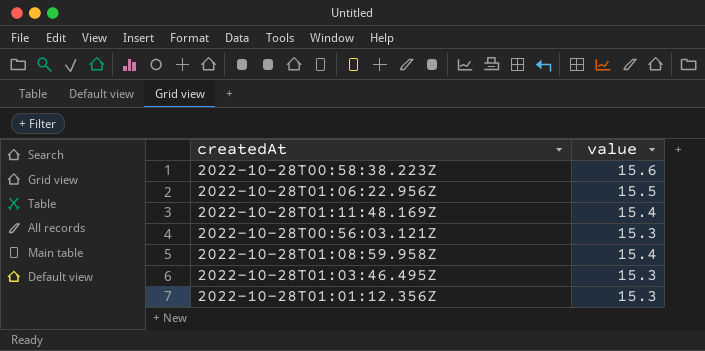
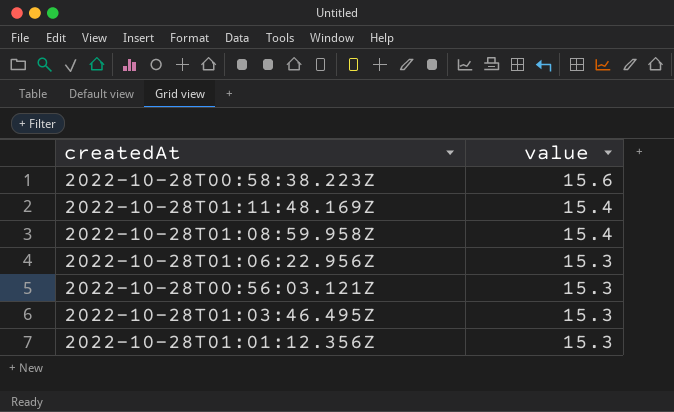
row order: none -> value descending
2022-10-28T01:06:22.956Z | value: 15.5 -> 15.3

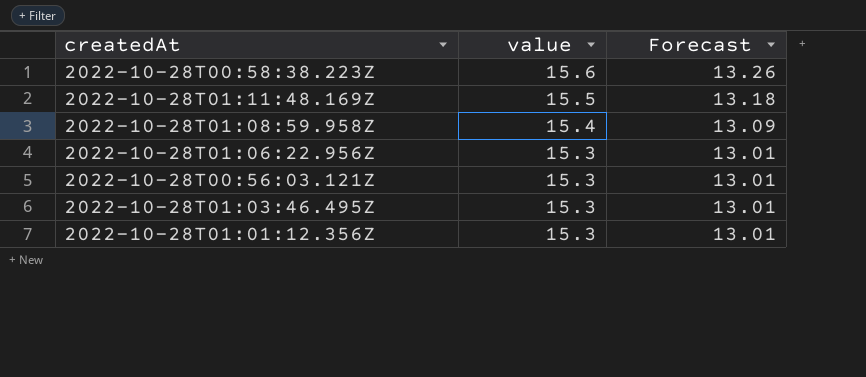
column Forecast | formula: none -> [value] * 0.85
2022-10-28T01:11:48.169Z | value: 15.4 -> 15.5

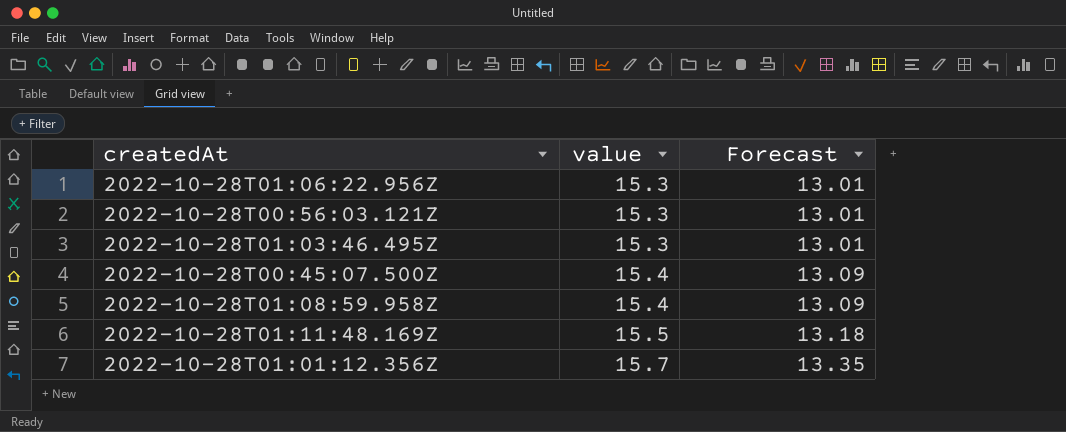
row order: value descending -> value ascending
row 2022-10-28T00:58:38.223Z: 15.6 | 13.26 -> none
row 2022-10-28T00:45:07.500Z: none -> 15.4 | 13.09
2022-10-28T01:01:12.356Z | value: 15.3 -> 15.7
2022-10-28T01:01:12.356Z | Forecast: 13.01 -> 13.35

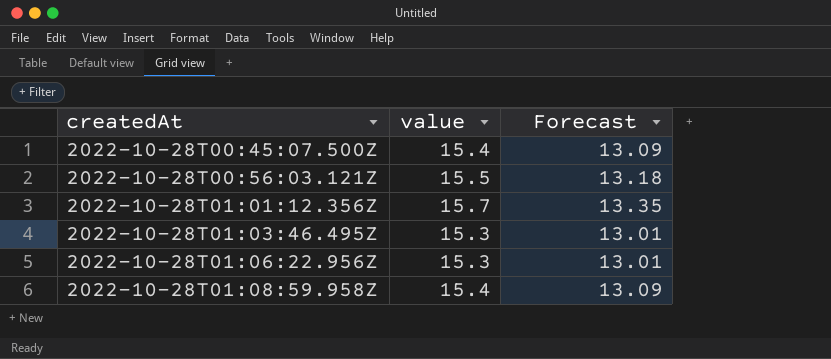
row order: value ascending -> createdAt ascending
row 2022-10-28T01:11:48.169Z: 15.5 | 13.18 -> none
2022-10-28T00:56:03.121Z | value: 15.3 -> 15.5
2022-10-28T00:56:03.121Z | Forecast: 13.01 -> 13.18

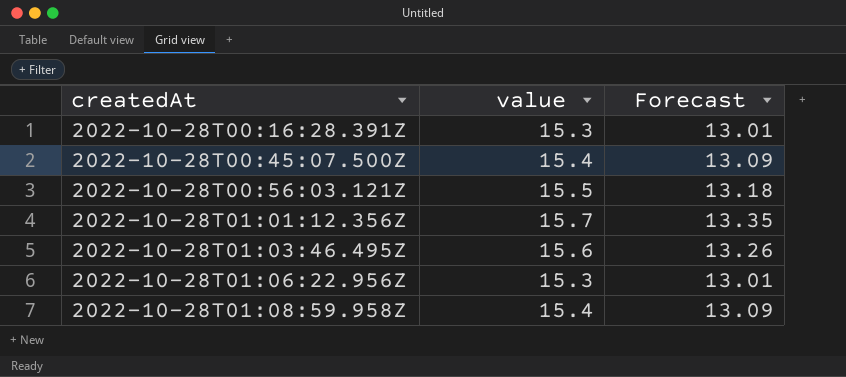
row 2022-10-28T00:16:28.391Z: none -> 15.3 | 13.01
2022-10-28T01:03:46.495Z | value: 15.3 -> 15.6
2022-10-28T01:03:46.495Z | Forecast: 13.01 -> 13.26

